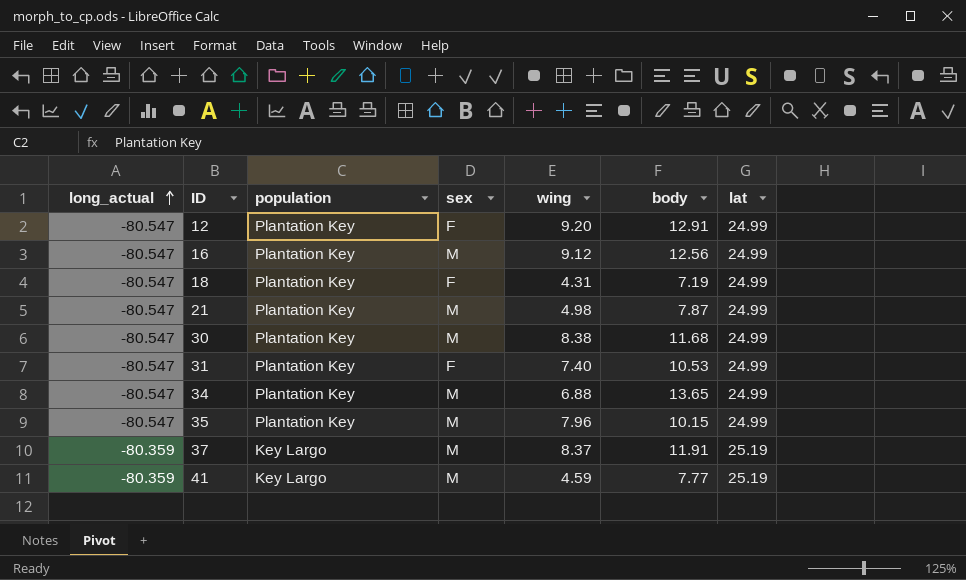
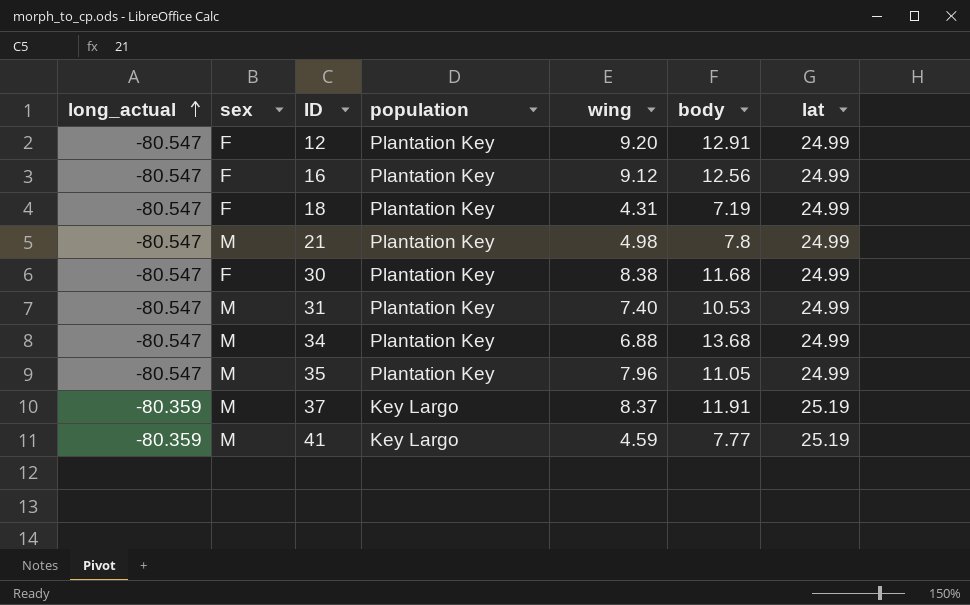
column sex | position: 4 -> 2
16 | sex: M -> F
21 | body: 7.87 -> 7.8
30 | sex: M -> F
31 | sex: F -> M
34 | body: 13.65 -> 13.68
35 | body: 10.15 -> 11.05

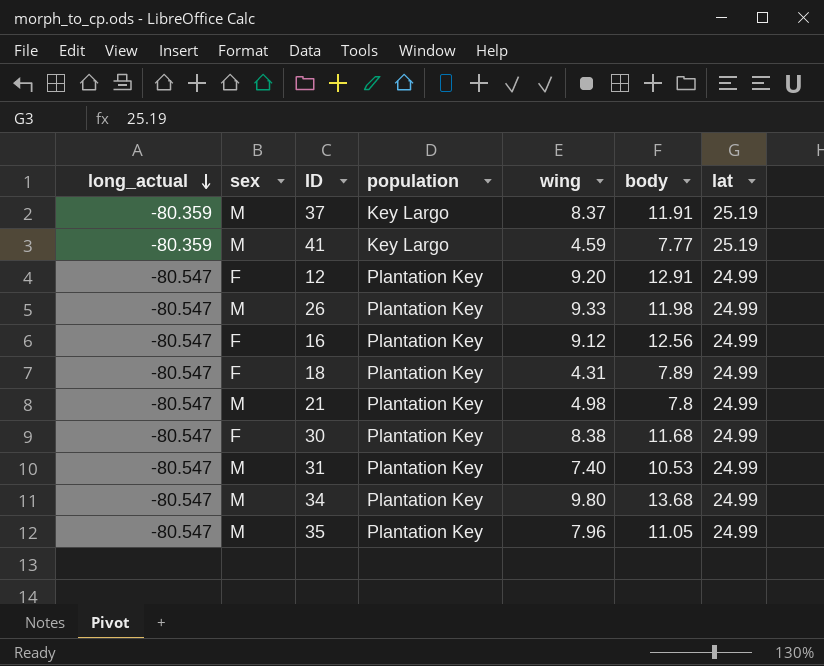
row order: long_actual ascending -> long_actual descending
row 26: none -> -80.547 | M | Plantation Key | 9.33 | 11.98 | 24.99
18 | body: 7.19 -> 7.89
34 | wing: 6.88 -> 9.80

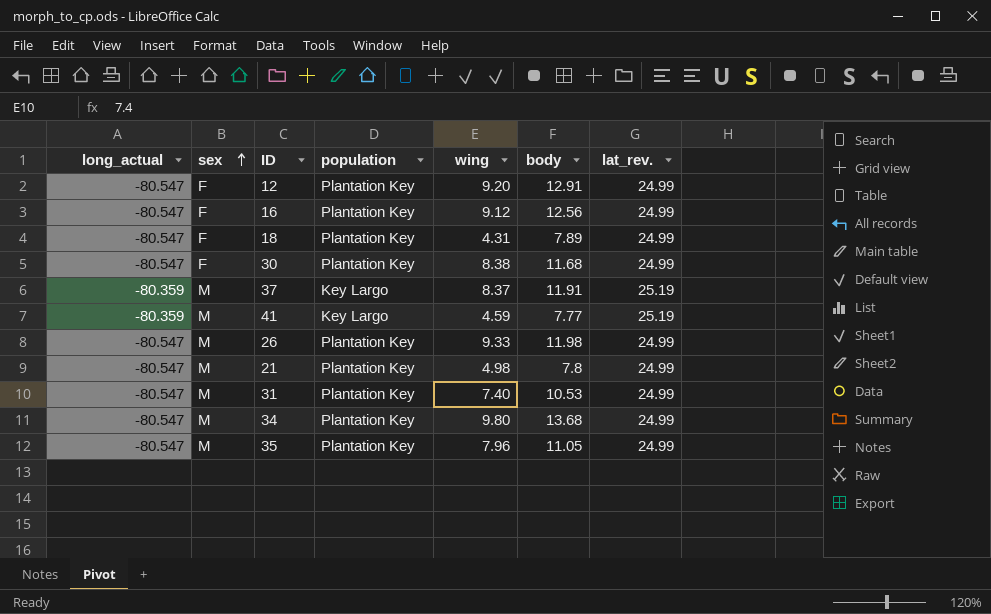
row order: long_actual descending -> sex ascending
column name: lat -> lat_rev.

